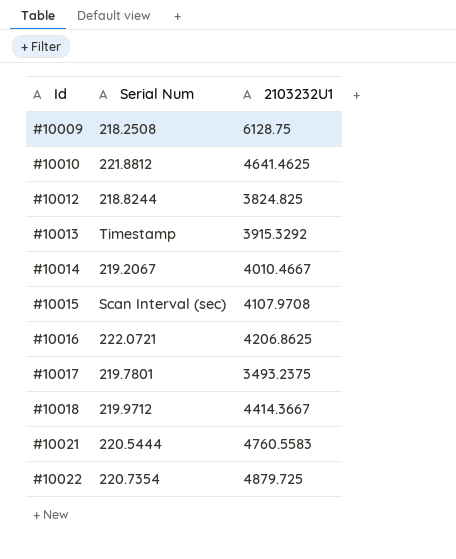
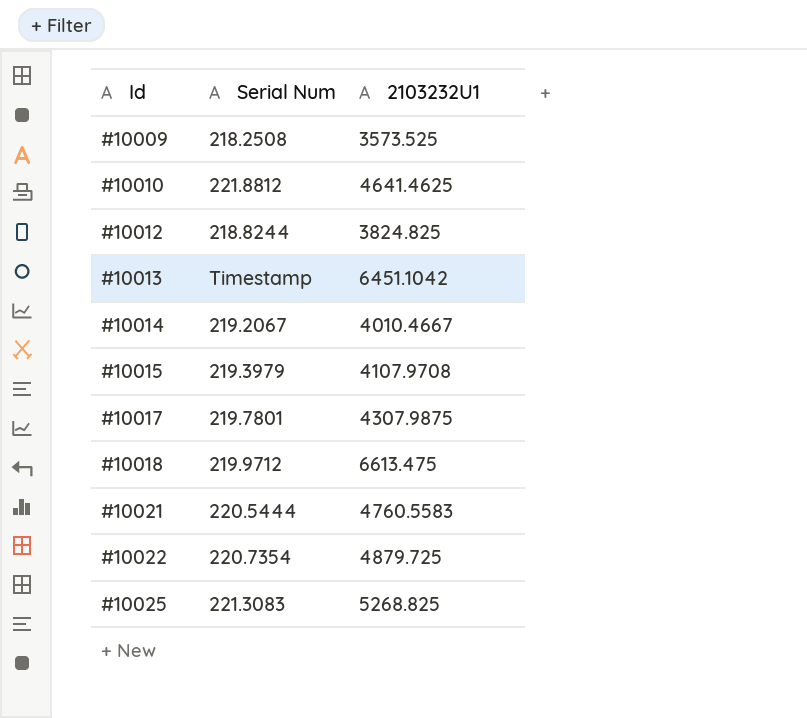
row #10016: 222.0721 | 4206.8625 -> none
#10009 | 2103232U1: 6128.75 -> 3573.525
#10013 | 2103232U1: 3915.3292 -> 6451.1042
#10015 | Serial Num: Scan Interval (sec) -> 219.3979
#10017 | 2103232U1: 3493.2375 -> 4307.9875
#10018 | 2103232U1: 4414.3667 -> 6613.475
row #10025: none -> 221.3083 | 5268.825

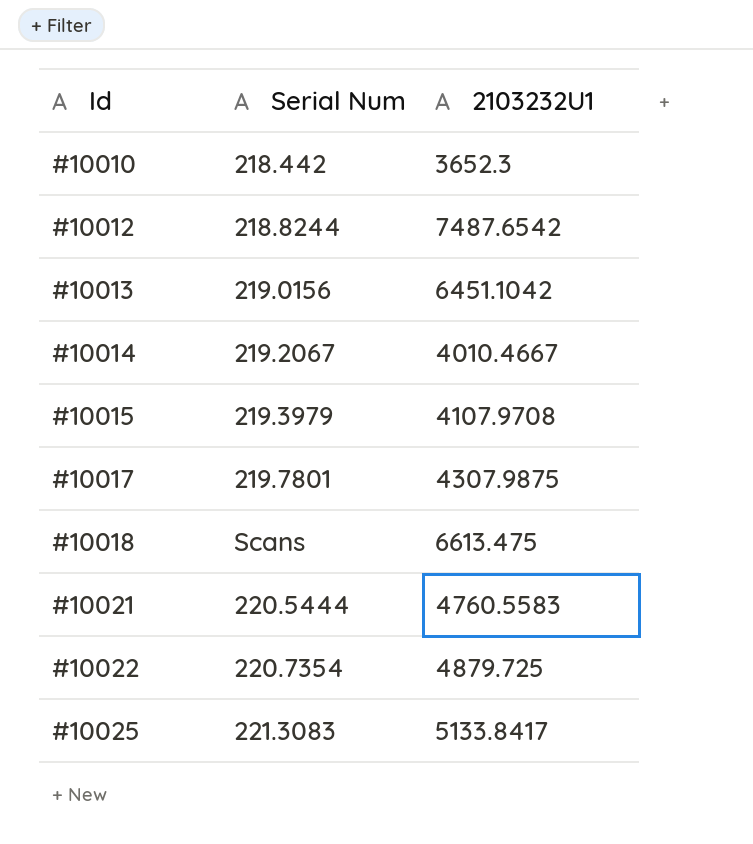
row #10009: 218.2508 | 3573.525 -> none
#10010 | Serial Num: 221.8812 -> 218.442
#10010 | 2103232U1: 4641.4625 -> 3652.3
#10012 | 2103232U1: 3824.825 -> 7487.6542
#10013 | Serial Num: Timestamp -> 219.0156
#10018 | Serial Num: 219.9712 -> Scans
#10025 | 2103232U1: 5268.825 -> 5133.8417

